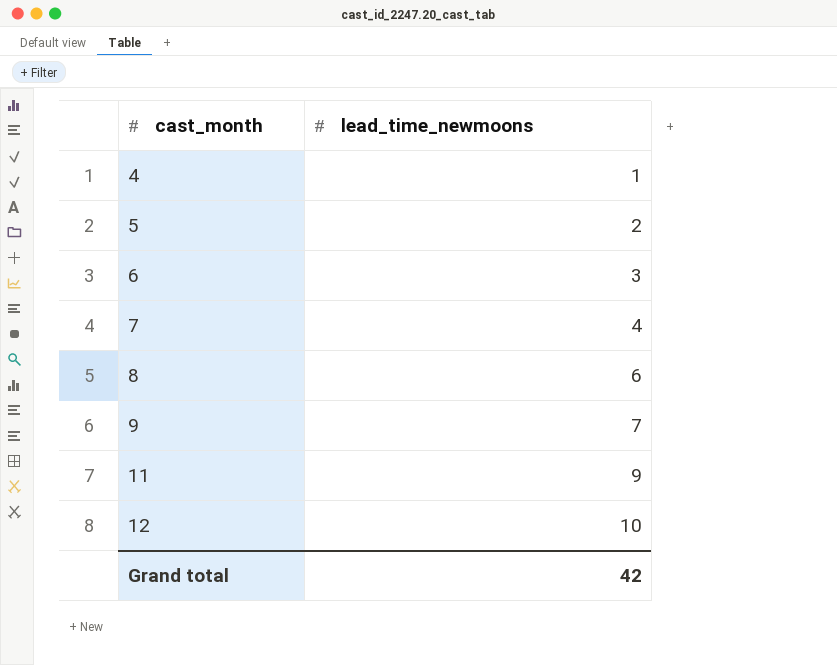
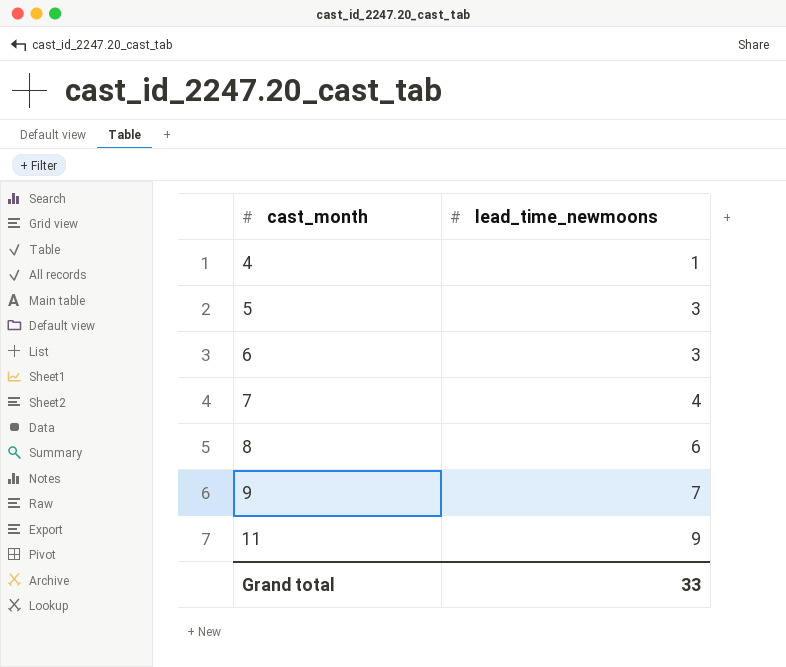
row 12: 10 -> none
5 | lead_time_newmoons: 2 -> 3
Grand total | lead_time_newmoons: 42 -> 33

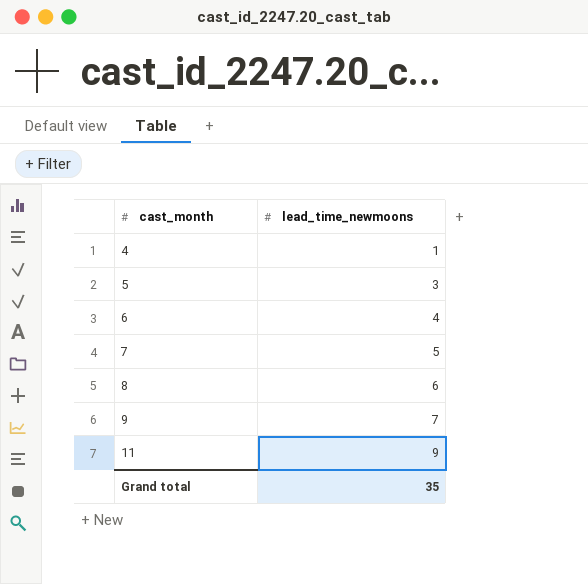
6 | lead_time_newmoons: 3 -> 4
7 | lead_time_newmoons: 4 -> 5
Grand total | lead_time_newmoons: 33 -> 35

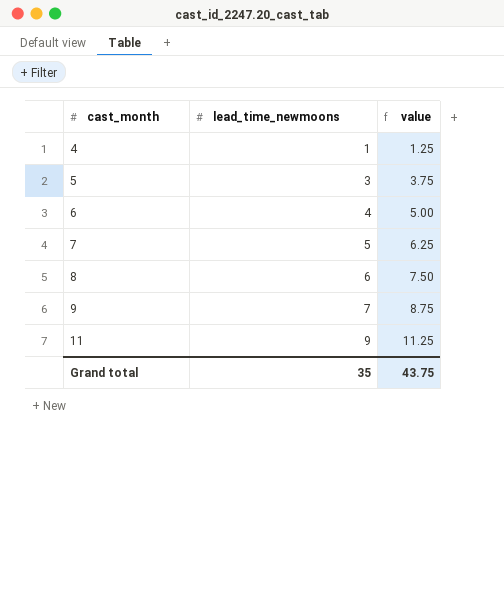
column value | formula: none -> [lead_time_newmoons] * 1.25

